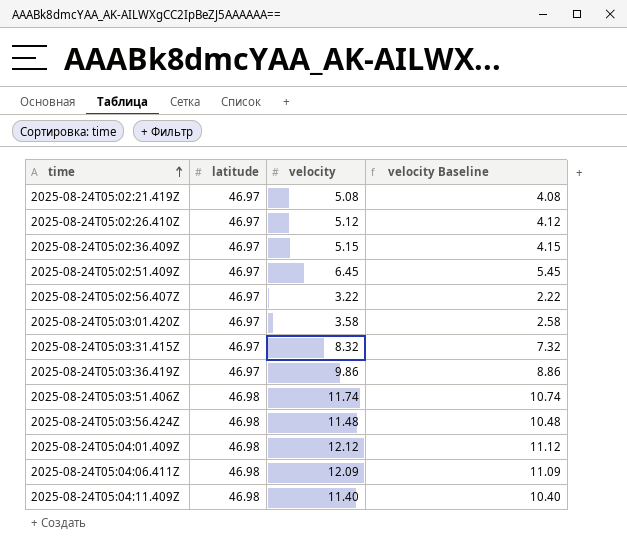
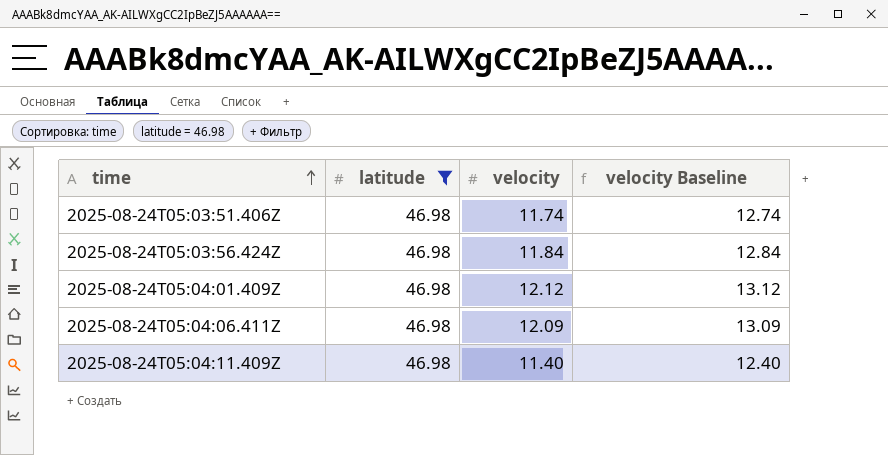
filter: none -> latitude = 46.98
column velocity Baseline | formula: [velocity] - 1 -> [velocity] + 1
2025-08-24T05:03:56.424Z | velocity: 11.48 -> 11.84

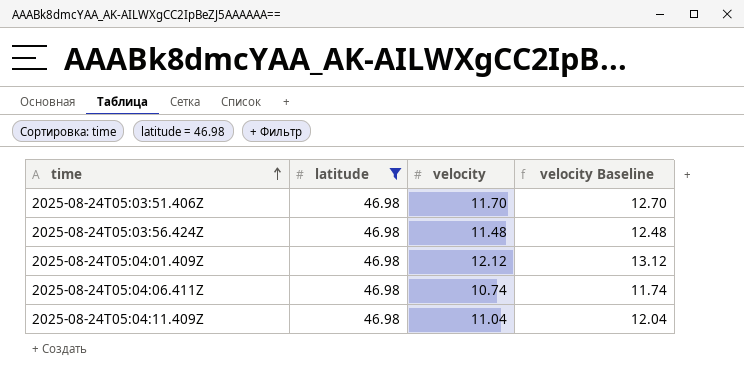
2025-08-24T05:03:51.406Z | velocity: 11.74 -> 11.70
2025-08-24T05:03:51.406Z | velocity Baseline: 12.74 -> 12.70
2025-08-24T05:03:56.424Z | velocity: 11.84 -> 11.48
2025-08-24T05:03:56.424Z | velocity Baseline: 12.84 -> 12.48
2025-08-24T05:04:06.411Z | velocity: 12.09 -> 10.74
2025-08-24T05:04:06.411Z | velocity Baseline: 13.09 -> 11.74
2025-08-24T05:04:11.409Z | velocity: 11.40 -> 11.04
2025-08-24T05:04:11.409Z | velocity Baseline: 12.40 -> 12.04

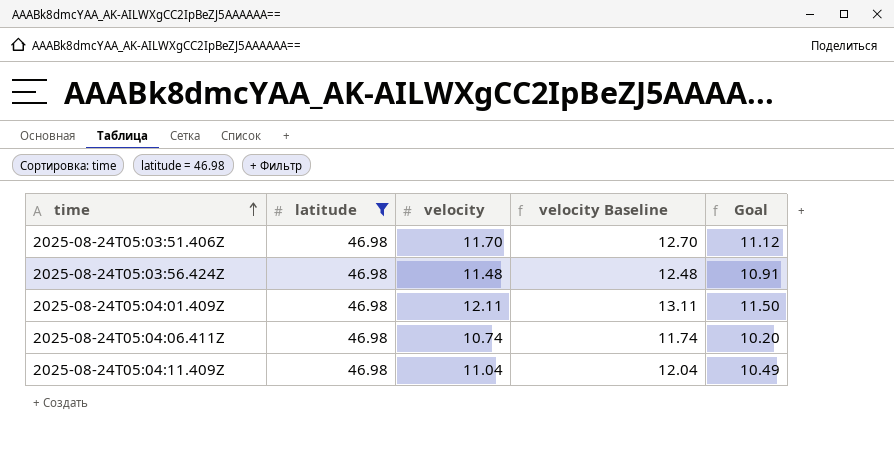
column Goal | formula: none -> [velocity] * 0.95
2025-08-24T05:04:01.409Z | velocity: 12.12 -> 12.11
2025-08-24T05:04:01.409Z | velocity Baseline: 13.12 -> 13.11

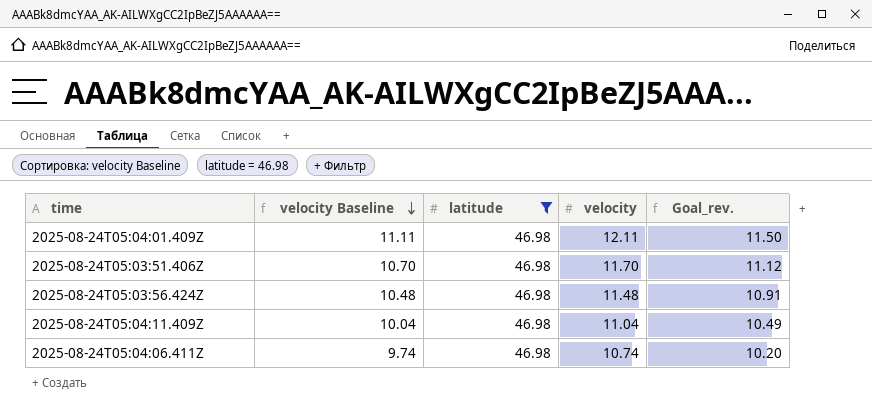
row order: time ascending -> velocity Baseline descending
column velocity Baseline | formula: [velocity] + 1 -> [velocity] - 1
column velocity Baseline | position: 4 -> 2
column name: Goal -> Goal_rev.

